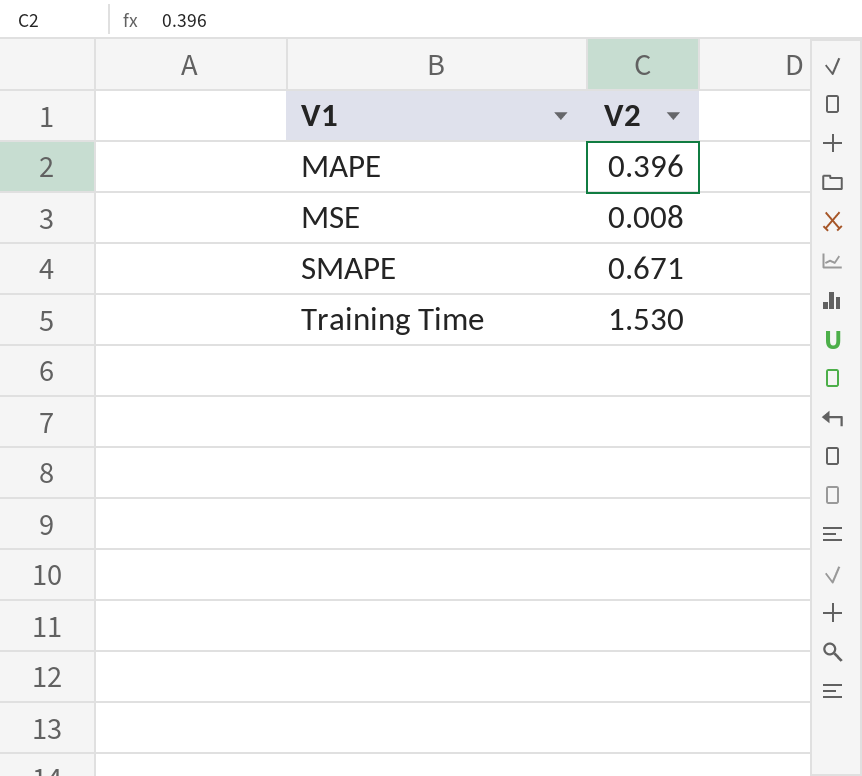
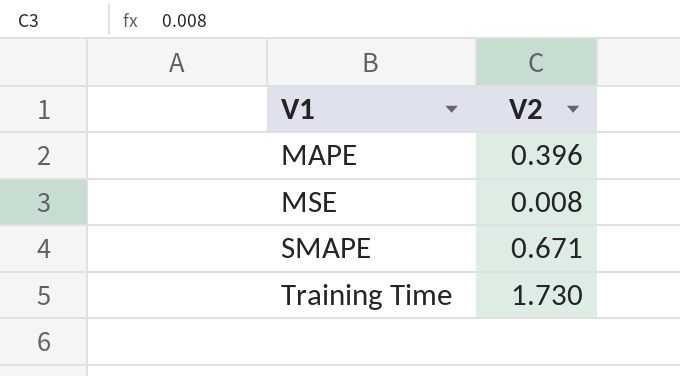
Training Time | V2: 1.530 -> 1.730

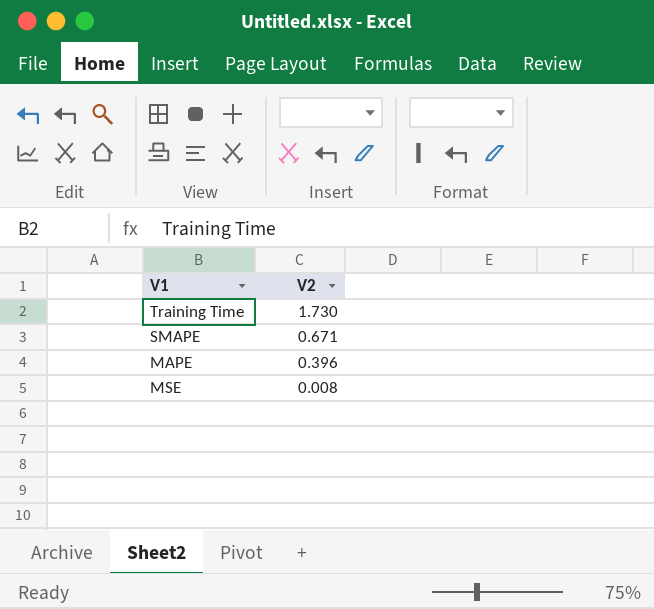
row order: V1 ascending -> V2 descending

